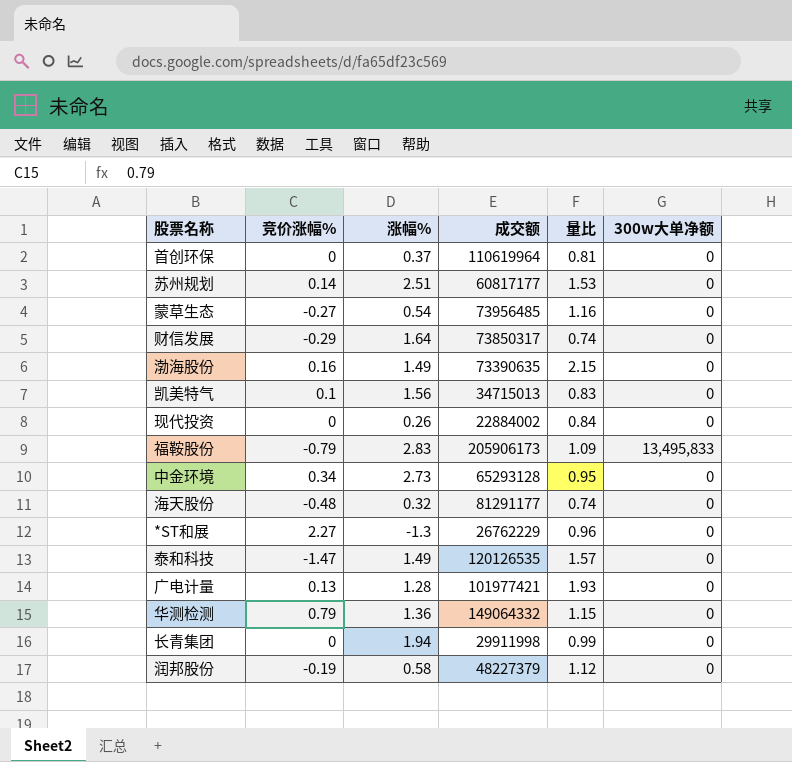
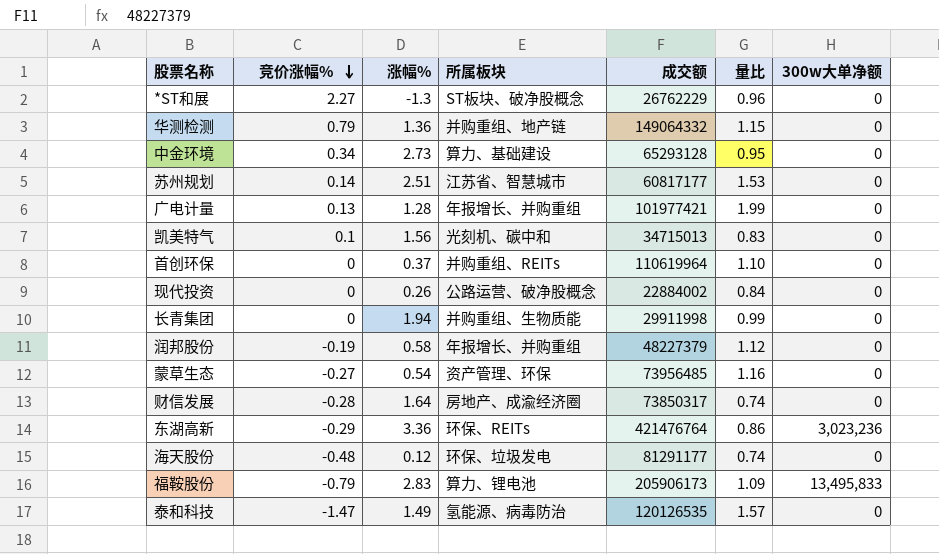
row order: none -> 竞价涨幅% descending
column 所属板块 | position: none -> 4
row 渤海股份: 0.16 | 1.49 | 73390635 | 2.15 | 0 -> none
广电计量 | 量比: 1.93 -> 1.99
首创环保 | 量比: 0.81 -> 1.10
财信发展 | 竞价涨幅%: -0.29 -> -0.28
row 东湖高新: none -> -0.29 | 3.36 | 环保、REITs | 421476764 | 0.86 | 3,023,236
海天股份 | 涨幅%: 0.32 -> 0.12

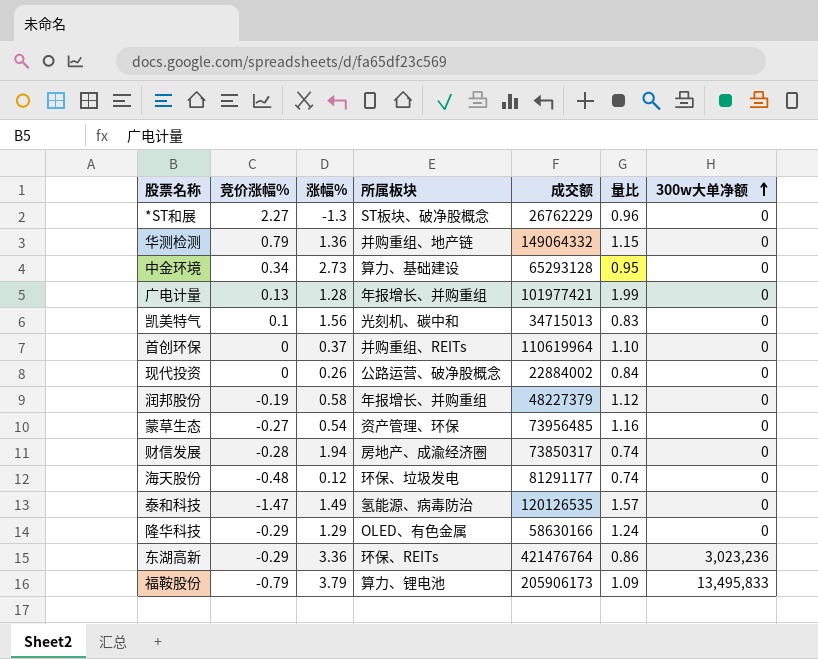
row order: 竞价涨幅% descending -> 300w大单净额 ascending
row 苏州规划: 0.14 | 2.51 | 江苏省、智慧城市 | 60817177 | 1.53 | 0 -> none
row 长青集团: 0 | 1.94 | 并购重组、生物质能 | 29911998 | 0.99 | 0 -> none
财信发展 | 涨幅%: 1.64 -> 1.94
row 隆华科技: none -> -0.29 | 1.29 | OLED、有色金属 | 58630166 | 1.24 | 0
福鞍股份 | 涨幅%: 2.83 -> 3.79

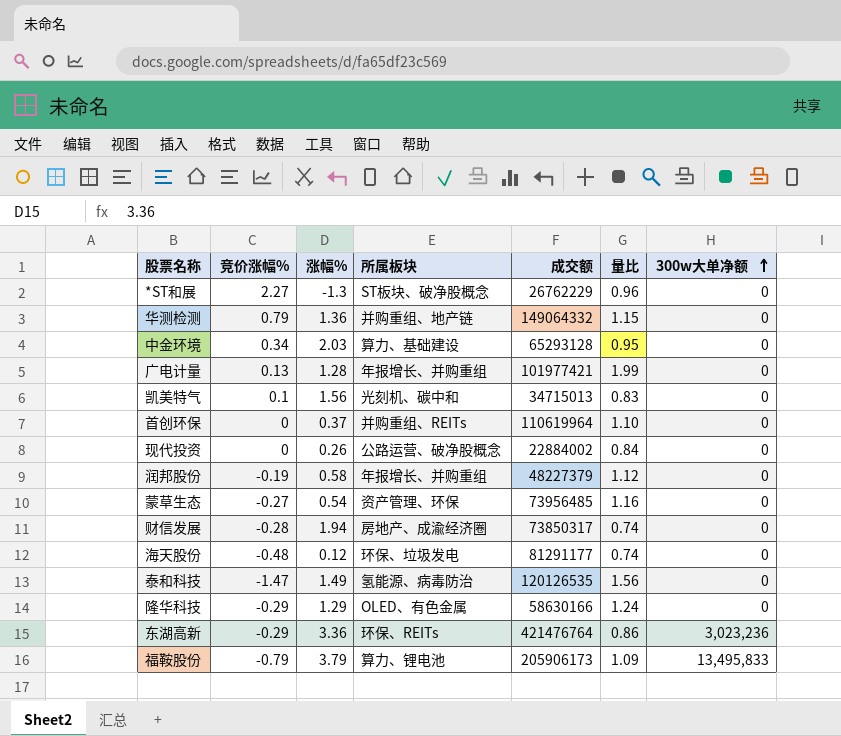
中金环境 | 涨幅%: 2.73 -> 2.03
泰和科技 | 量比: 1.57 -> 1.56

